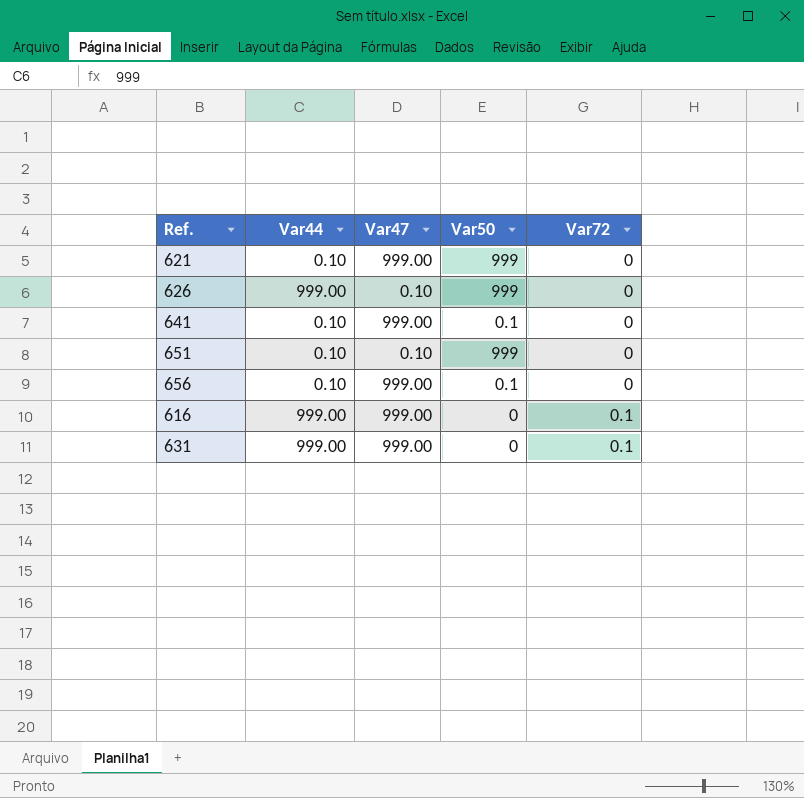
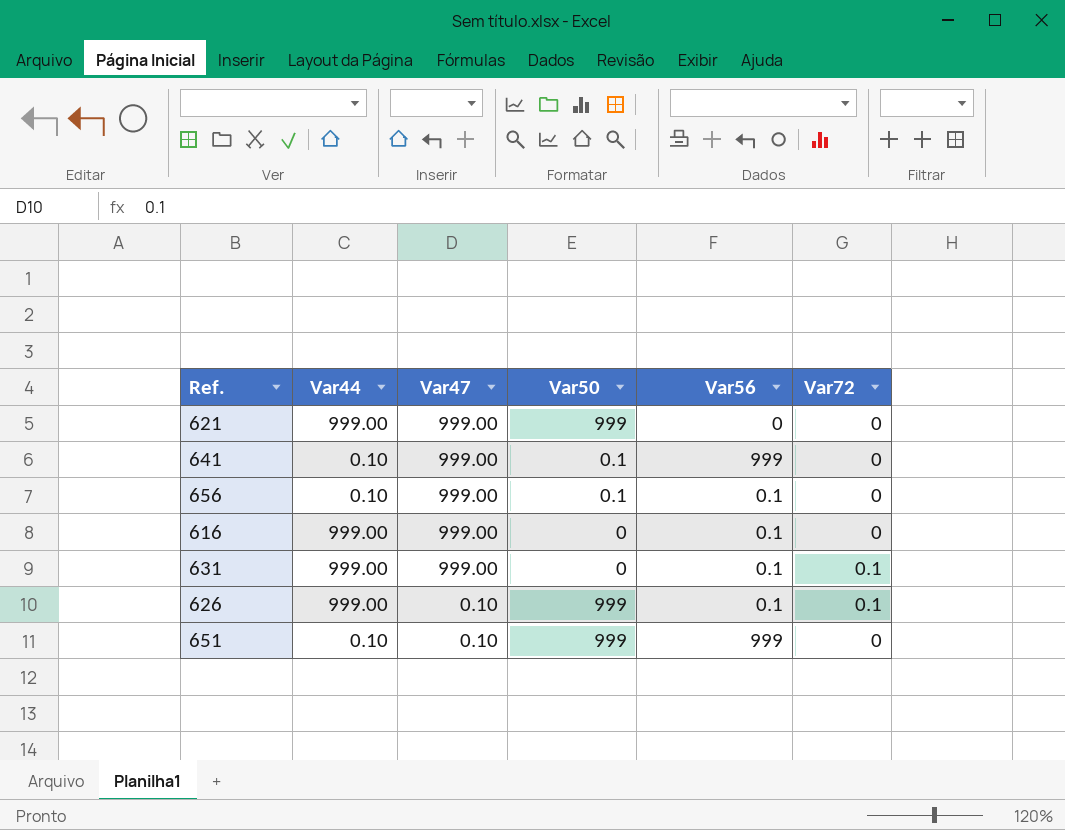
row order: Var72 ascending -> Var47 descending
column Var56 | position: none -> 5
621 | Var44: 0.10 -> 999.00
616 | Var72: 0.1 -> 0
626 | Var72: 0 -> 0.1

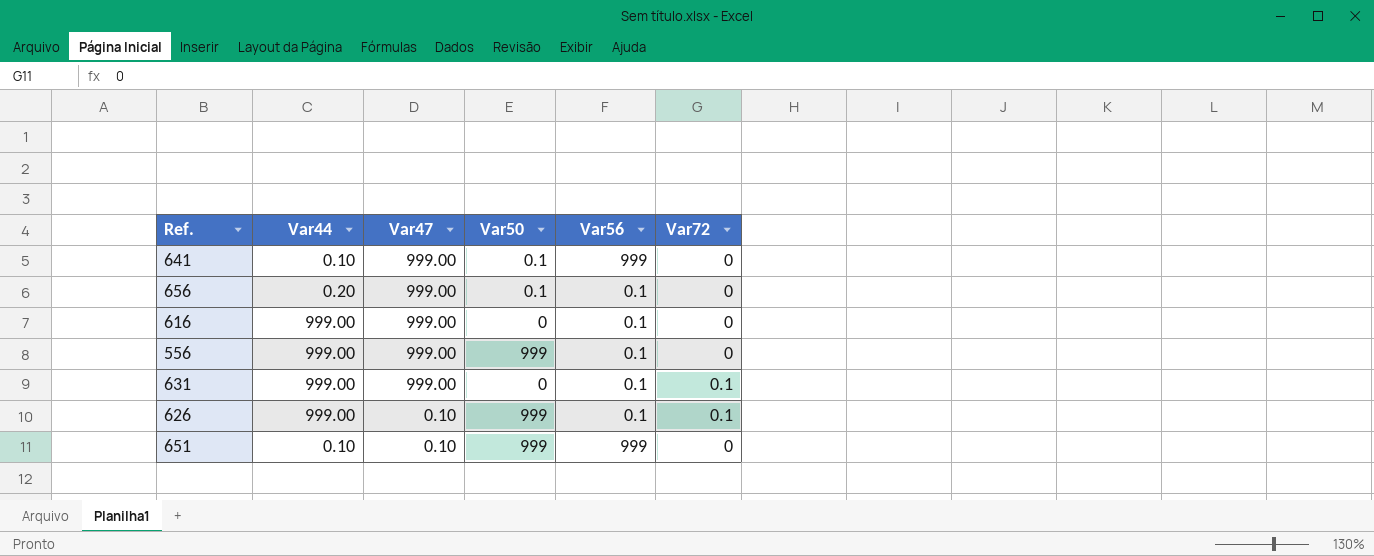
row 621: 999.00 | 999.00 | 999 | 0 | 0 -> none
656 | Var44: 0.10 -> 0.20
row 556: none -> 999.00 | 999.00 | 999 | 0.1 | 0

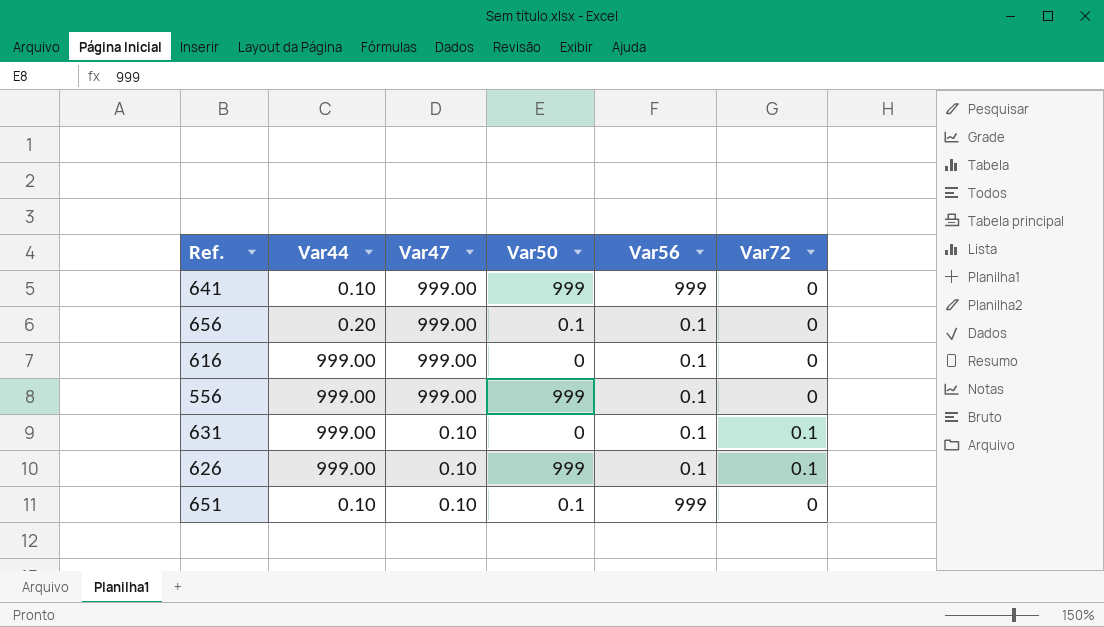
641 | Var50: 0.1 -> 999
631 | Var47: 999.00 -> 0.10
651 | Var50: 999 -> 0.1

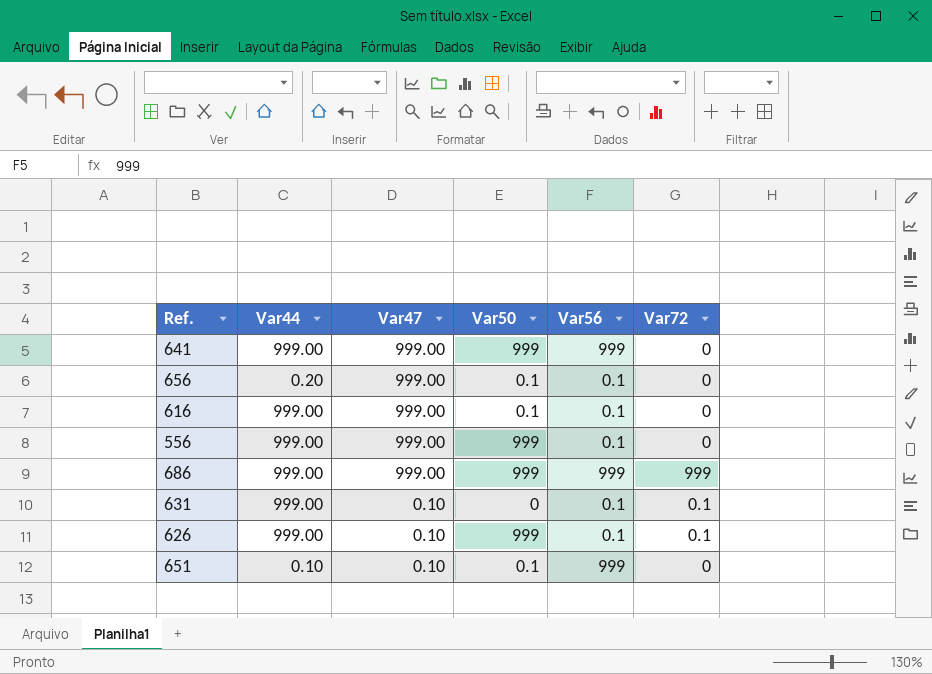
641 | Var44: 0.10 -> 999.00
616 | Var50: 0 -> 0.1
row 686: none -> 999.00 | 999.00 | 999 | 999 | 999

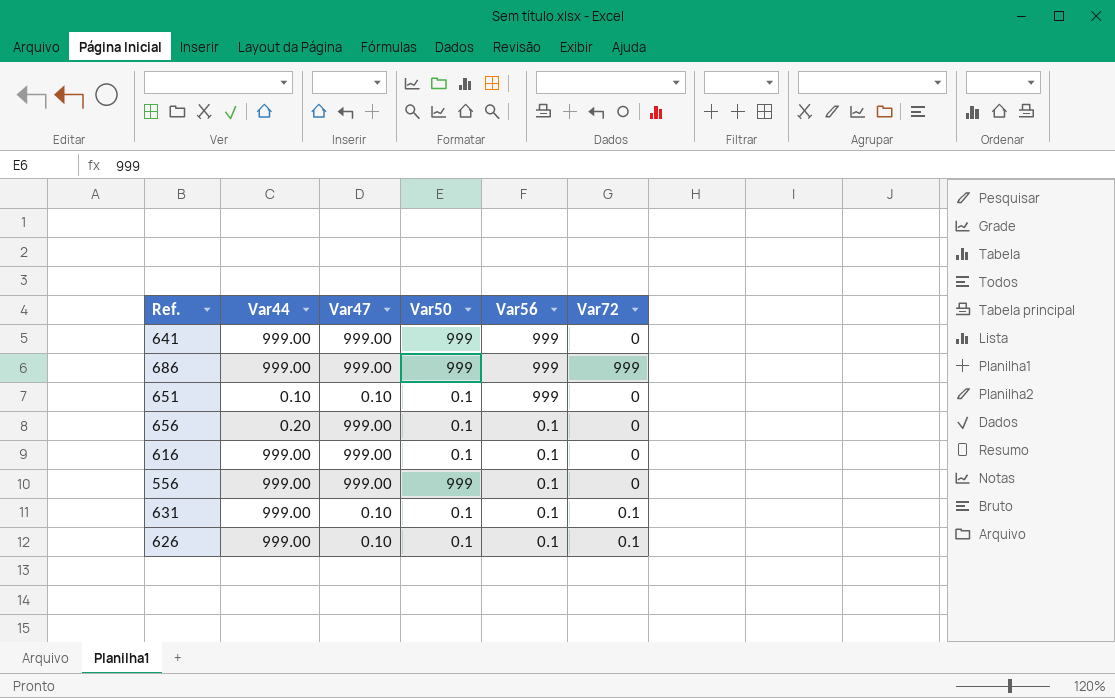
row order: Var47 descending -> Var56 descending
631 | Var50: 0 -> 0.1
626 | Var50: 999 -> 0.1

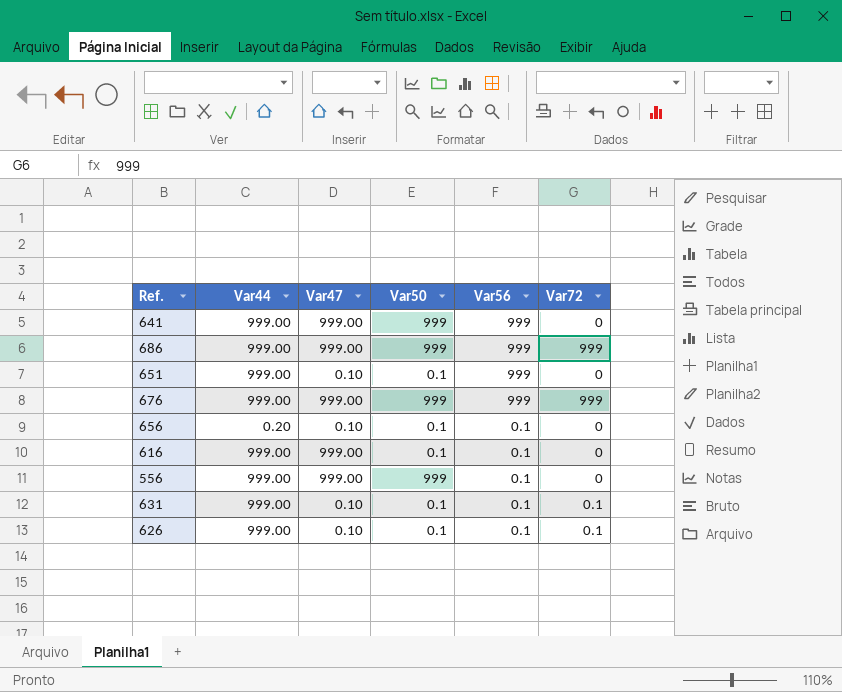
651 | Var44: 0.10 -> 999.00
row 676: none -> 999.00 | 999.00 | 999 | 999 | 999
656 | Var47: 999.00 -> 0.10

